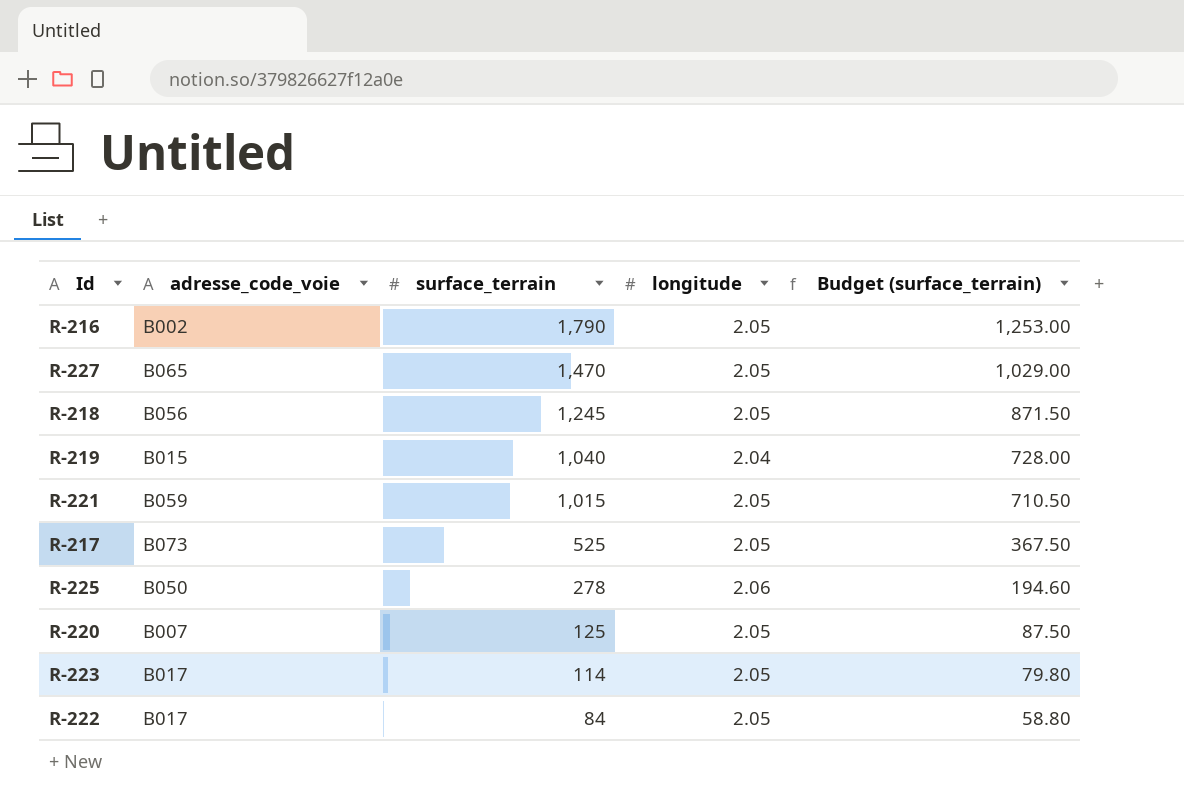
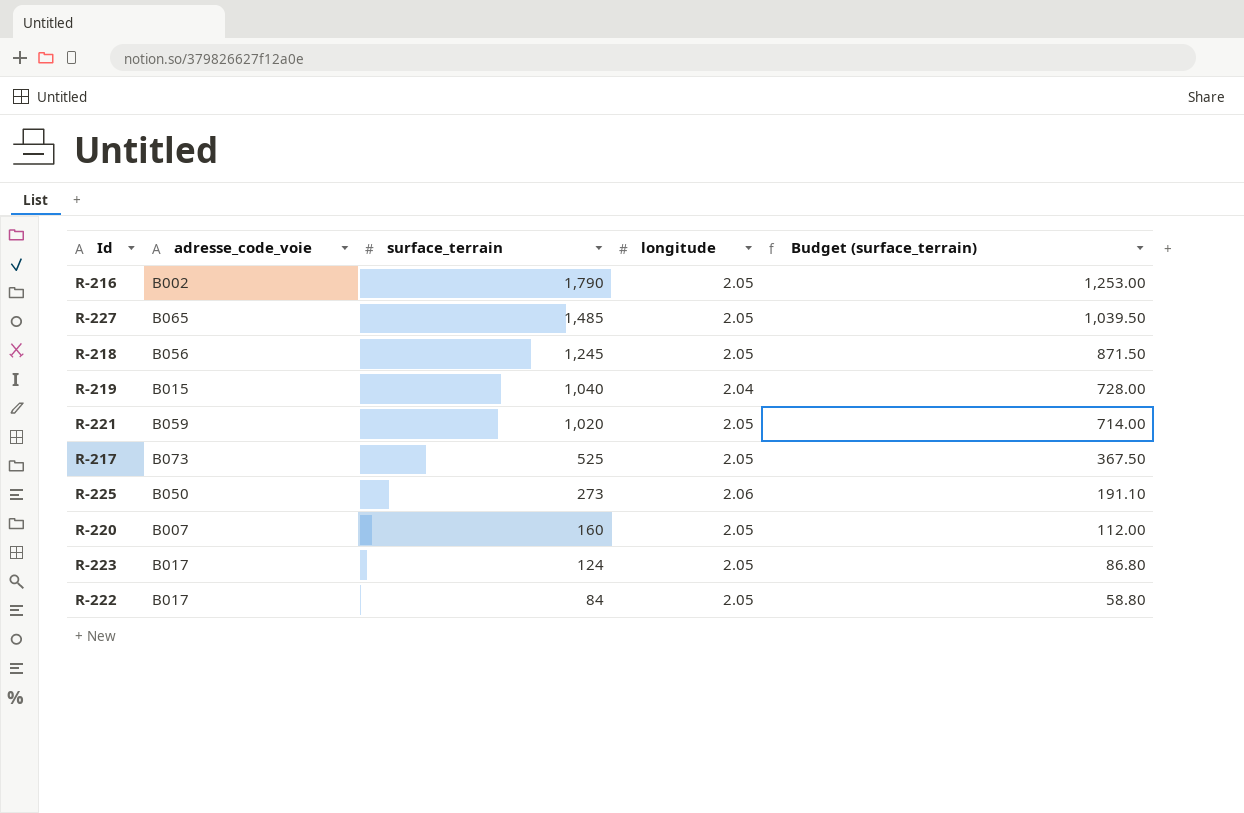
R-227 | surface_terrain: 1,470 -> 1,485
R-227 | Budget (surface_terrain): 1,029.00 -> 1,039.50
R-221 | surface_terrain: 1,015 -> 1,020
R-221 | Budget (surface_terrain): 710.50 -> 714.00
R-225 | surface_terrain: 278 -> 273
R-225 | Budget (surface_terrain): 194.60 -> 191.10
R-220 | surface_terrain: 125 -> 160
R-220 | Budget (surface_terrain): 87.50 -> 112.00
R-223 | surface_terrain: 114 -> 124
R-223 | Budget (surface_terrain): 79.80 -> 86.80

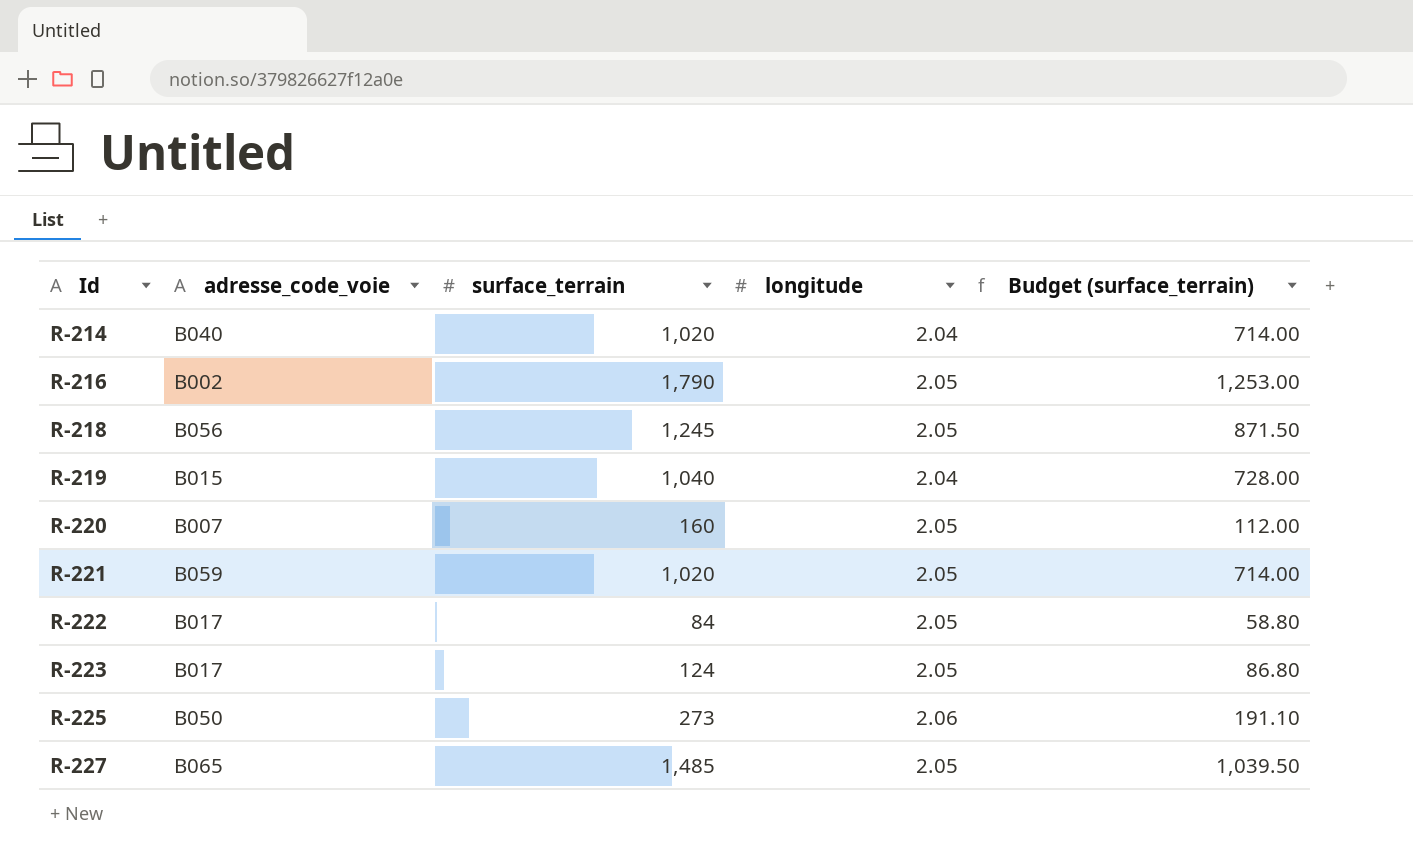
row order: surface_terrain descending -> Id ascending
row R-217: B073 | 525 | 2.05 | 367.50 -> none
row R-214: none -> B040 | 1,020 | 2.04 | 714.00

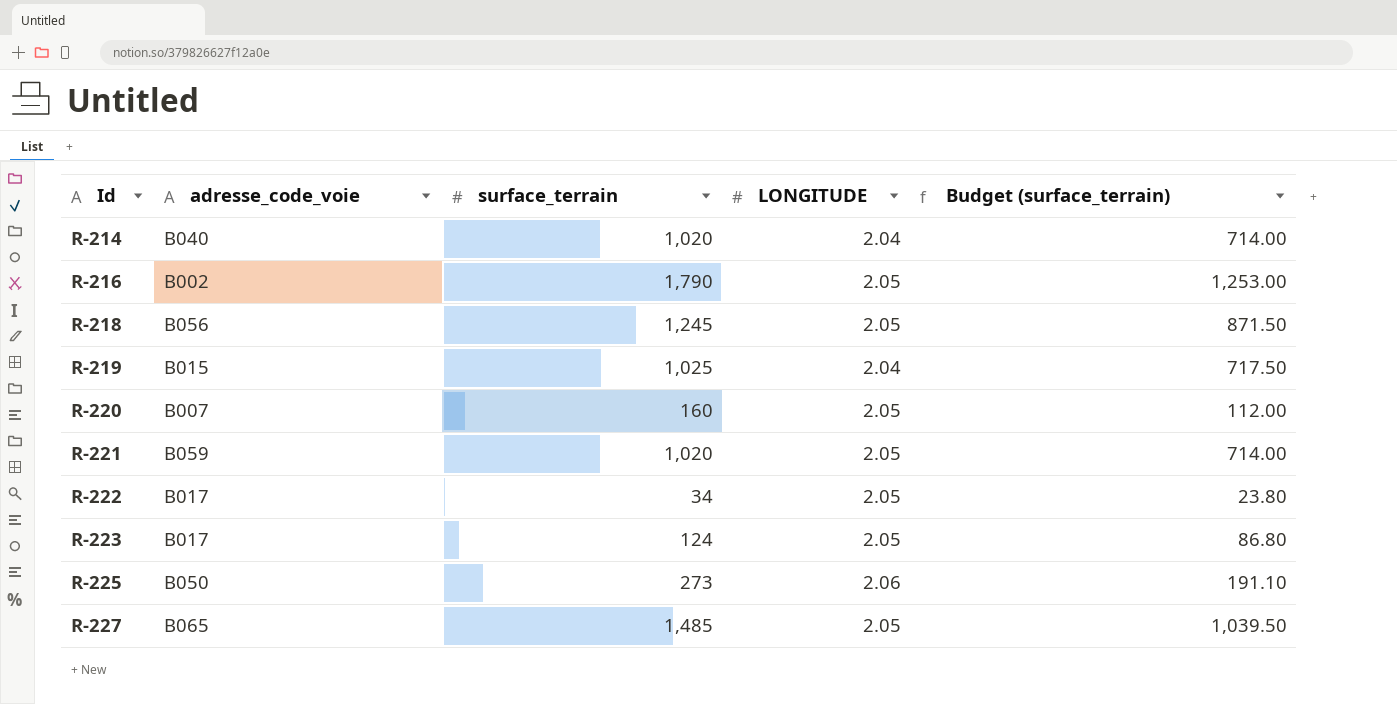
column name: longitude -> LONGITUDE
R-219 | surface_terrain: 1,040 -> 1,025
R-219 | Budget (surface_terrain): 728.00 -> 717.50
R-222 | surface_terrain: 84 -> 34
R-222 | Budget (surface_terrain): 58.80 -> 23.80

